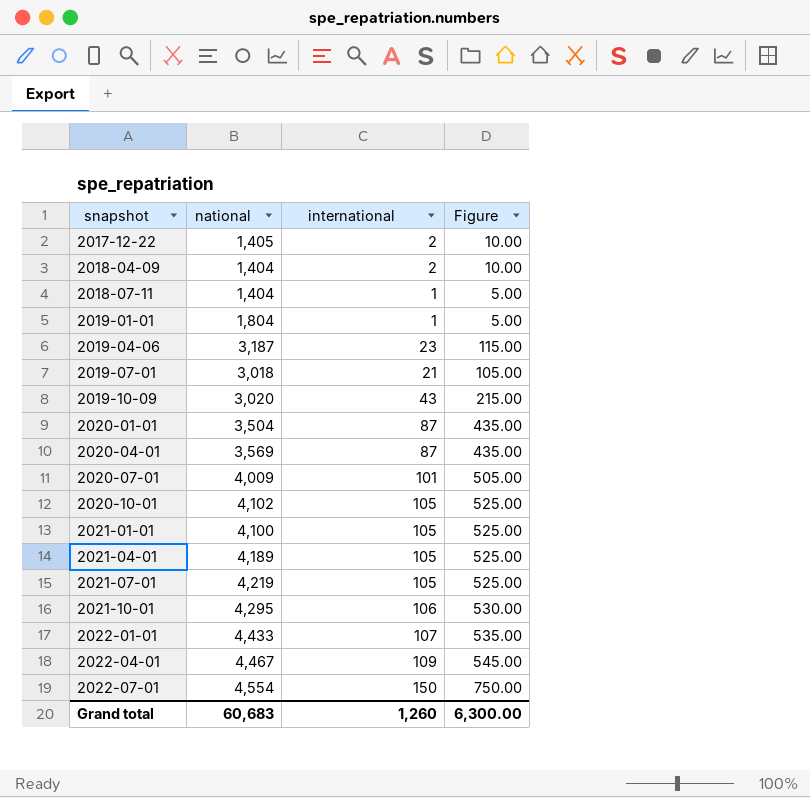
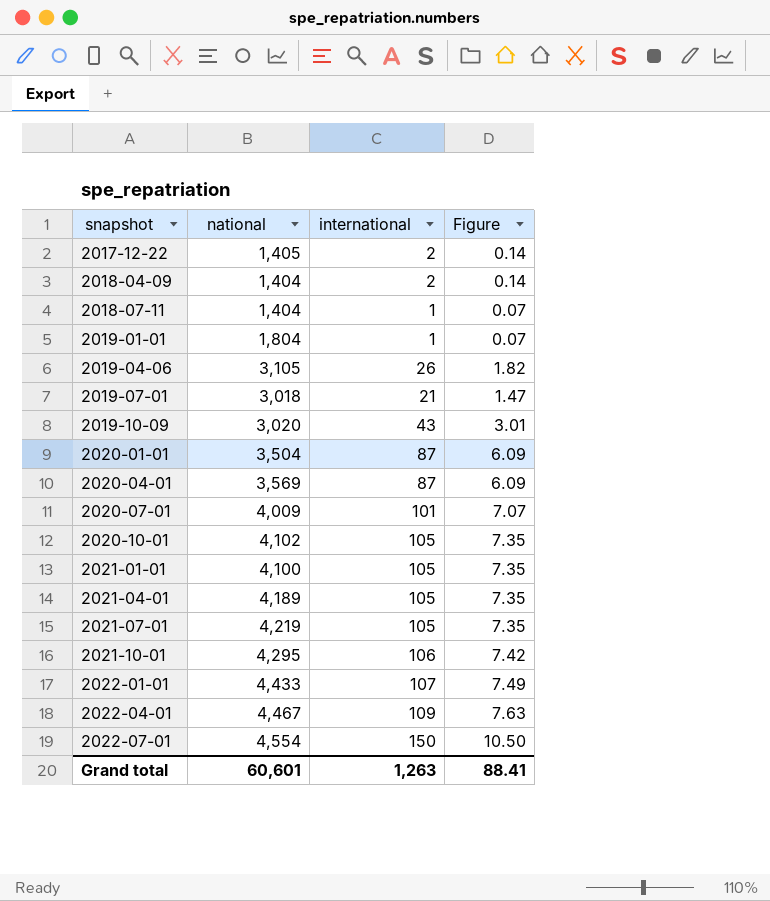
column Figure | formula: [international] * 5 -> [international] * 0.07
2019-04-06 | national: 3,187 -> 3,105
2019-04-06 | international: 23 -> 26
Grand total | national: 60,683 -> 60,601
Grand total | international: 1,260 -> 1,263
Grand total | Figure: 6,300.00 -> 88.41

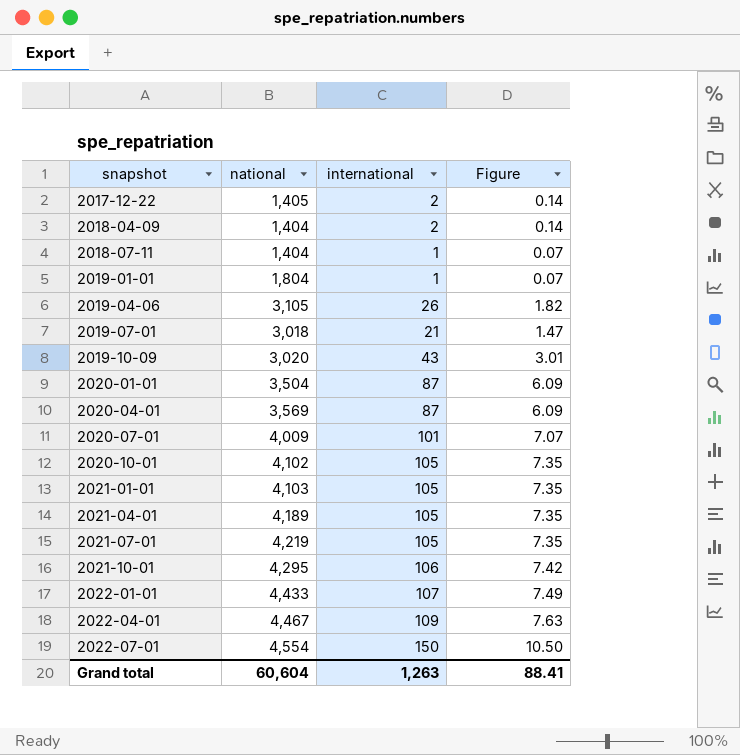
2021-01-01 | national: 4,100 -> 4,103
Grand total | national: 60,601 -> 60,604

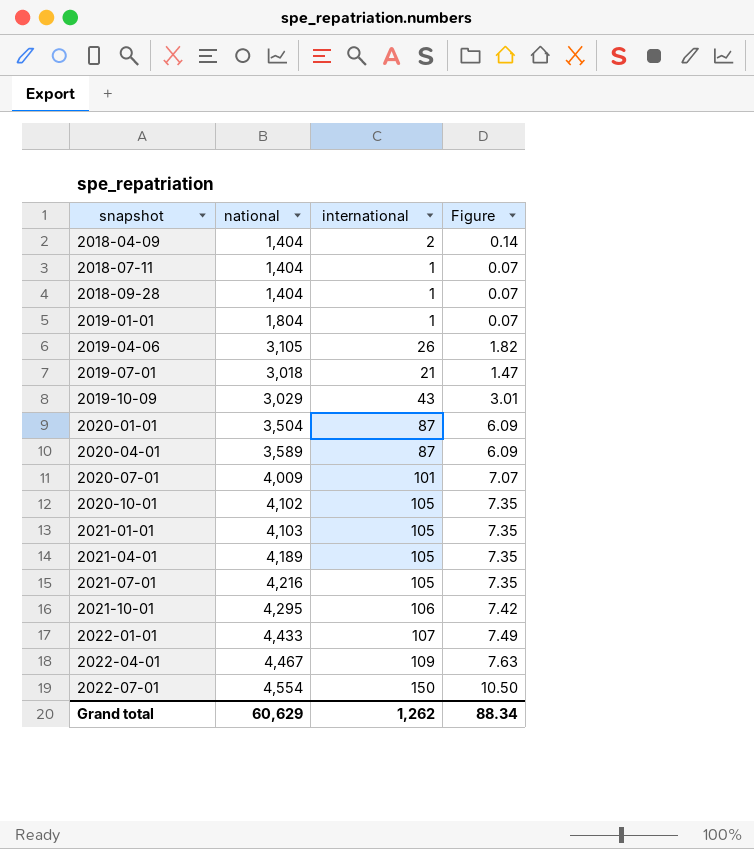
row 2017-12-22: 1,405 | 2 | 0.14 -> none
row 2018-09-28: none -> 1,404 | 1 | 0.07
2019-10-09 | national: 3,020 -> 3,029
2020-04-01 | national: 3,569 -> 3,589
2021-07-01 | national: 4,219 -> 4,216
Grand total | national: 60,604 -> 60,629
Grand total | international: 1,263 -> 1,262
Grand total | Figure: 88.41 -> 88.34

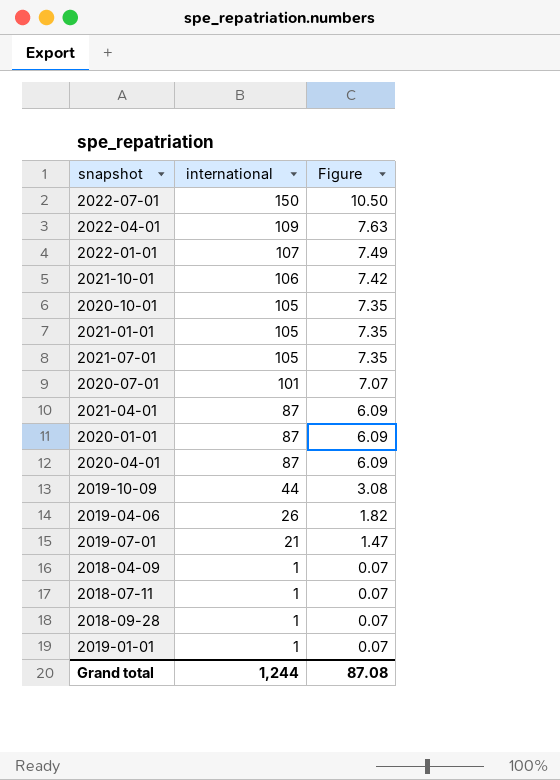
row order: snapshot ascending -> international descending
column national | position: 2 -> none
2021-04-01 | international: 105 -> 87
2021-04-01 | Figure: 7.35 -> 6.09
2019-10-09 | international: 43 -> 44
2019-10-09 | Figure: 3.01 -> 3.08
2018-04-09 | international: 2 -> 1
2018-04-09 | Figure: 0.14 -> 0.07
Grand total | international: 1,262 -> 1,244
Grand total | Figure: 88.34 -> 87.08

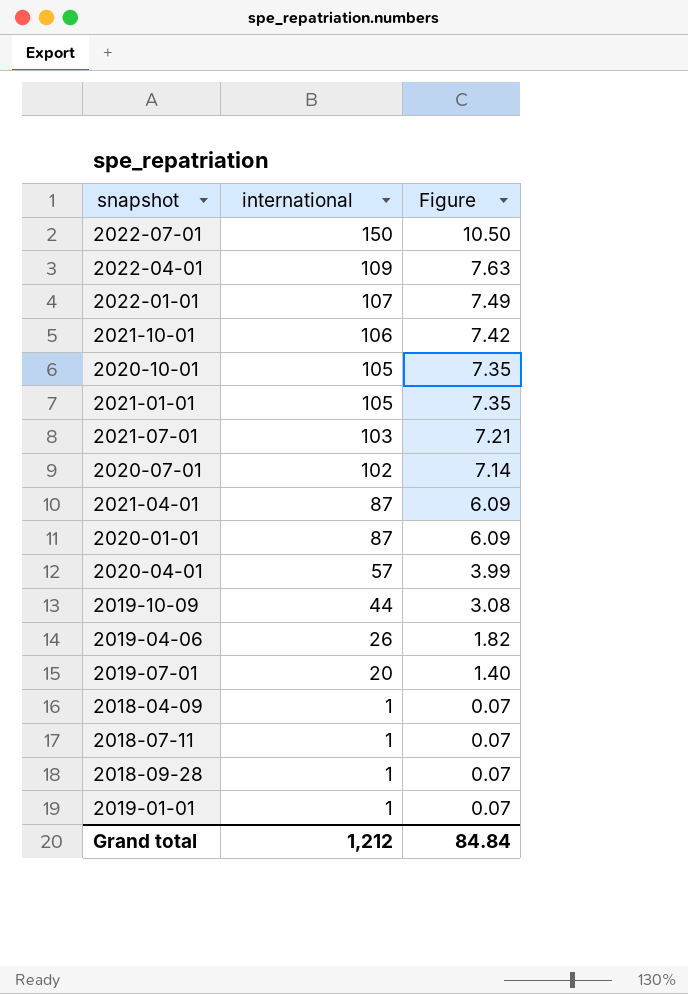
2021-07-01 | international: 105 -> 103
2021-07-01 | Figure: 7.35 -> 7.21
2020-07-01 | international: 101 -> 102
2020-07-01 | Figure: 7.07 -> 7.14
2020-04-01 | international: 87 -> 57
2020-04-01 | Figure: 6.09 -> 3.99
2019-07-01 | international: 21 -> 20
2019-07-01 | Figure: 1.47 -> 1.40
Grand total | international: 1,244 -> 1,212
Grand total | Figure: 87.08 -> 84.84

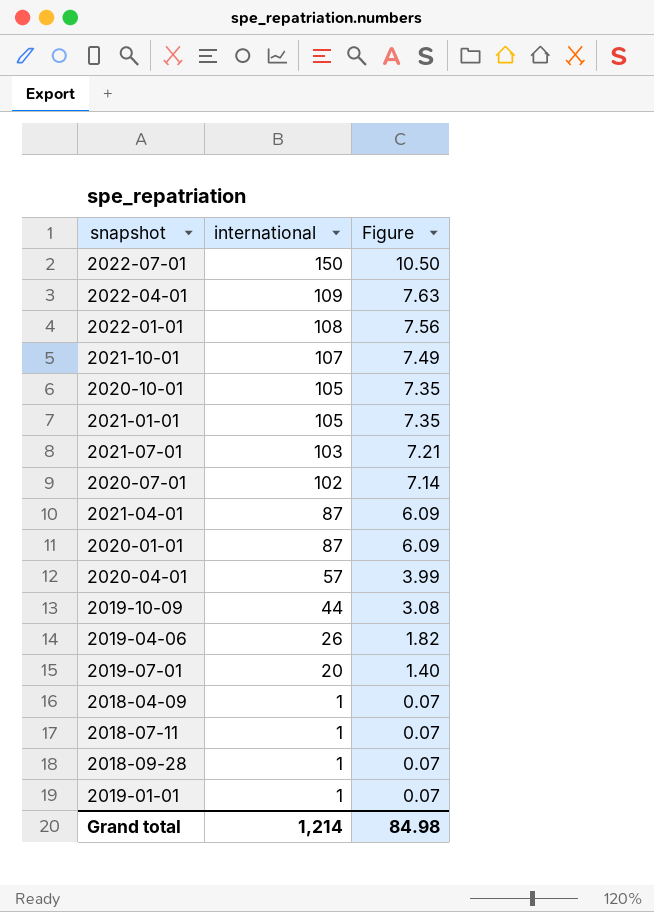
2022-01-01 | international: 107 -> 108
2022-01-01 | Figure: 7.49 -> 7.56
2021-10-01 | international: 106 -> 107
2021-10-01 | Figure: 7.42 -> 7.49
Grand total | international: 1,212 -> 1,214
Grand total | Figure: 84.84 -> 84.98

